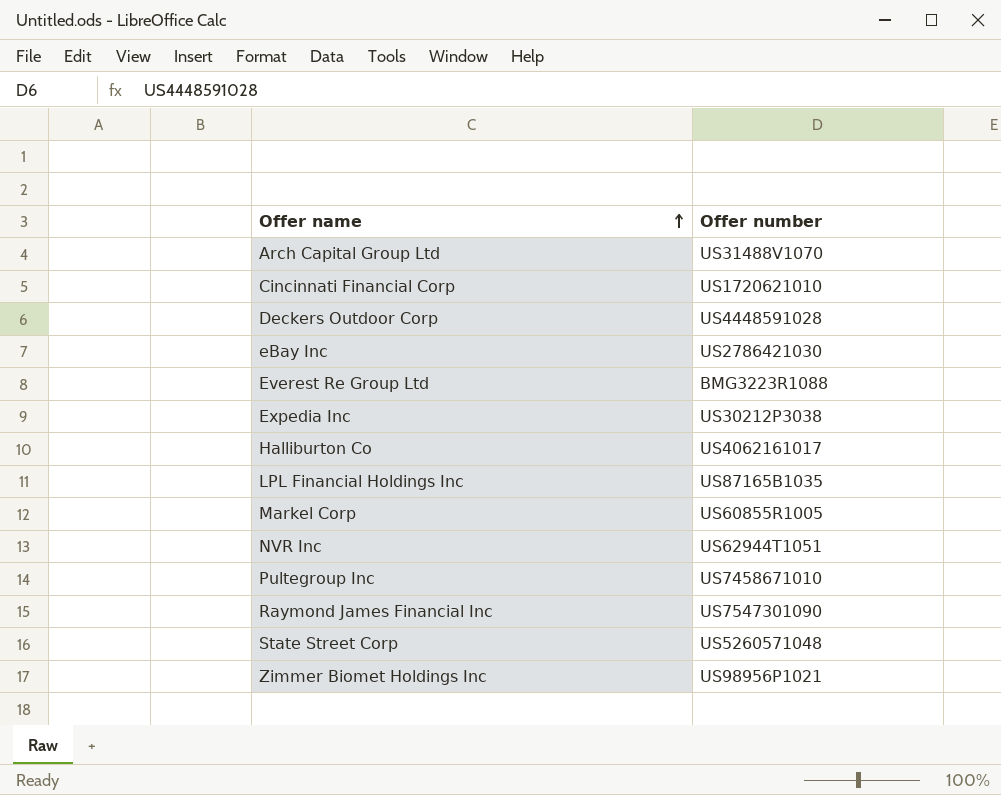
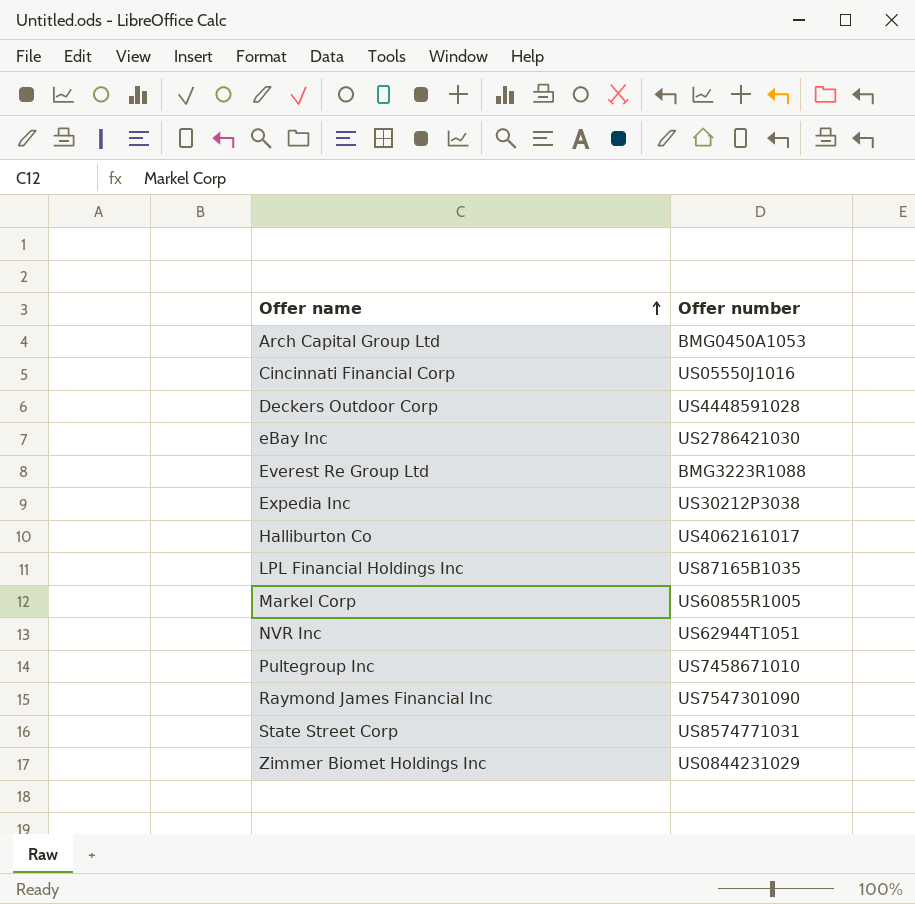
Arch Capital Group Ltd | Offer number: US31488V1070 -> BMG0450A1053
Cincinnati Financial Corp | Offer number: US1720621010 -> US05550J1016
State Street Corp | Offer number: US5260571048 -> US8574771031
Zimmer Biomet Holdings Inc | Offer number: US98956P1021 -> US0844231029

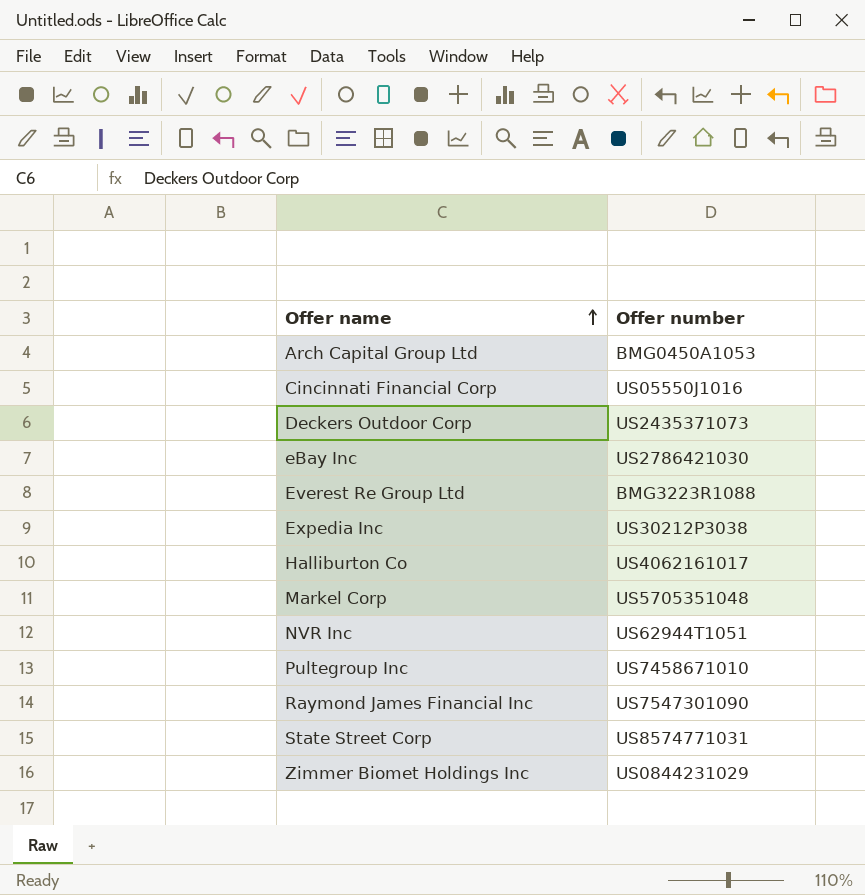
row LPL Financial Holdings Inc: US87165B1035 -> none
Deckers Outdoor Corp | Offer number: US4448591028 -> US2435371073
Markel Corp | Offer number: US60855R1005 -> US5705351048

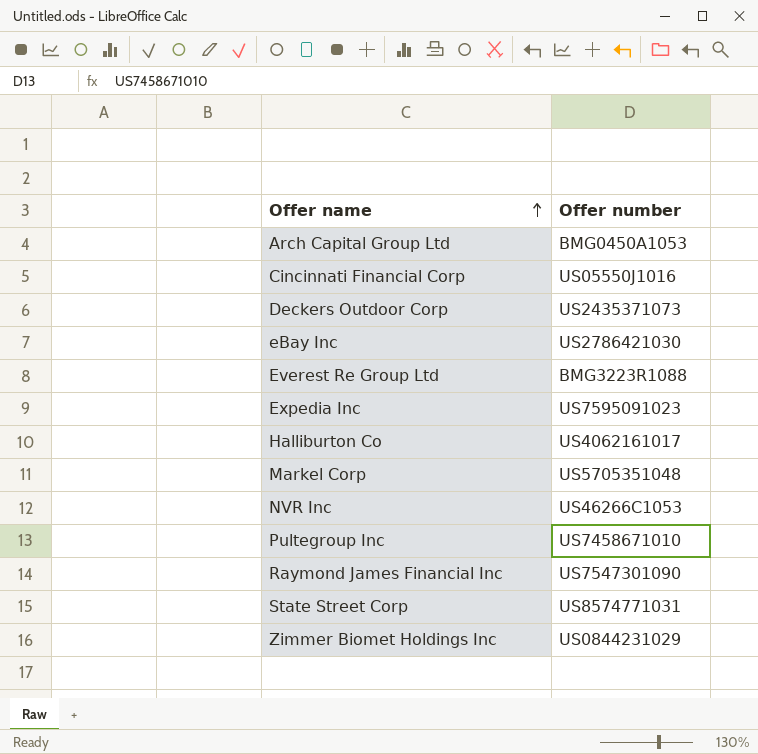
Expedia Inc | Offer number: US30212P3038 -> US7595091023
NVR Inc | Offer number: US62944T1051 -> US46266C1053

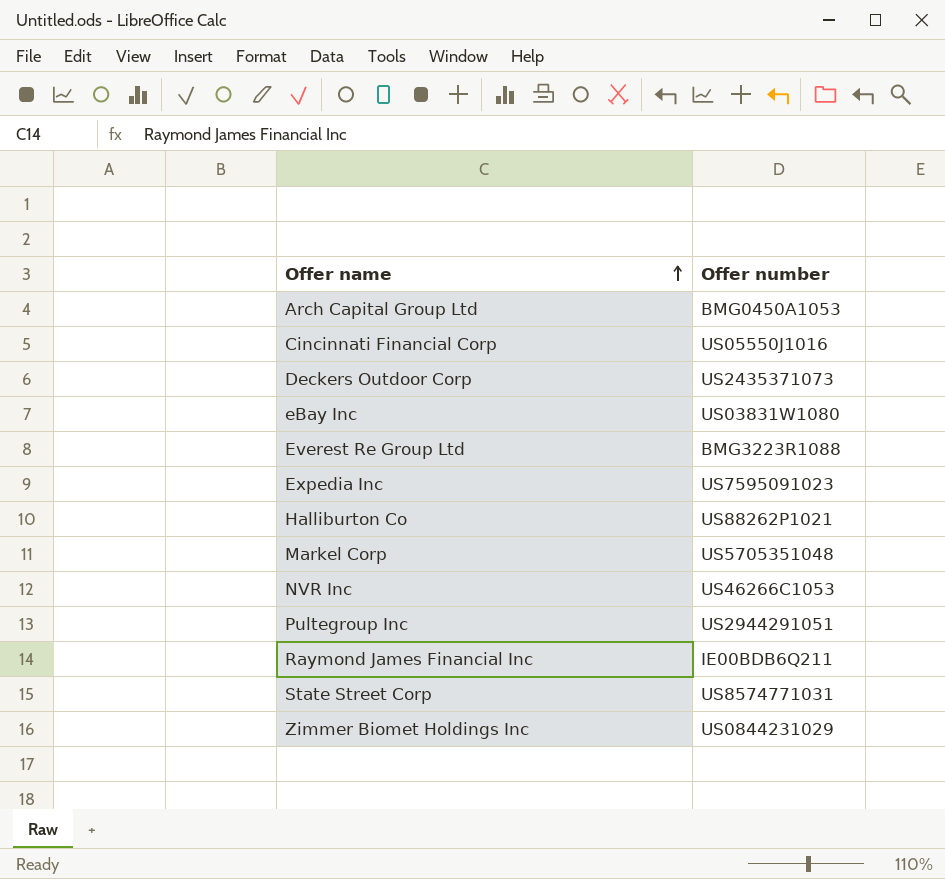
eBay Inc | Offer number: US2786421030 -> US03831W1080
Halliburton Co | Offer number: US4062161017 -> US88262P1021
Pultegroup Inc | Offer number: US7458671010 -> US2944291051
Raymond James Financial Inc | Offer number: US7547301090 -> IE00BDB6Q211

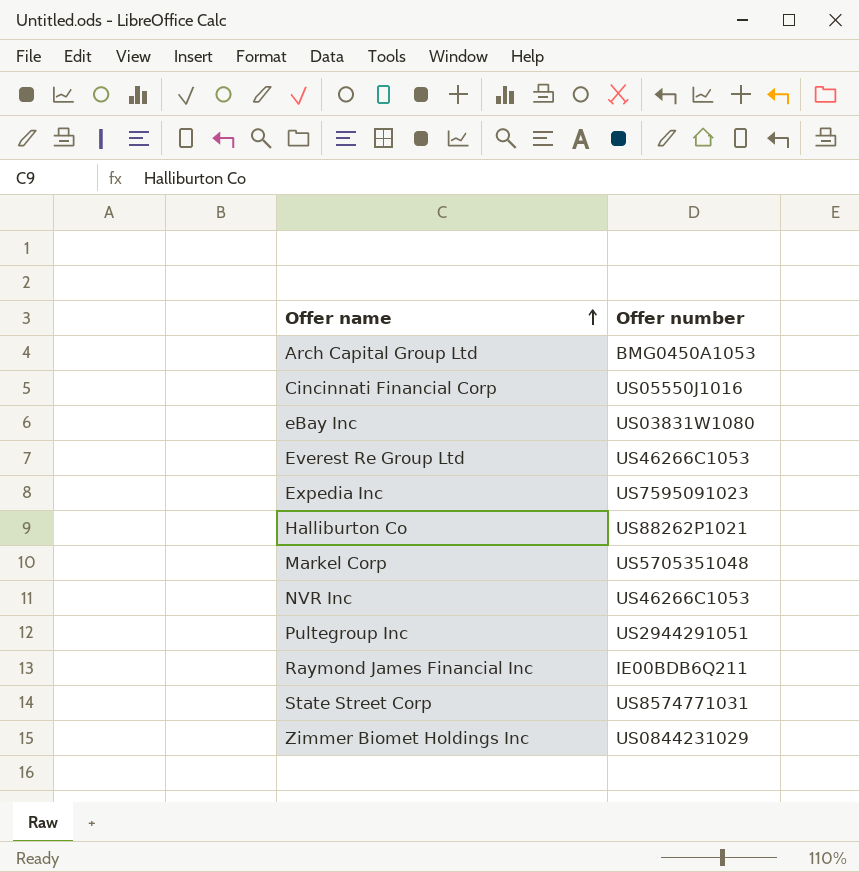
row Deckers Outdoor Corp: US2435371073 -> none
Everest Re Group Ltd | Offer number: BMG3223R1088 -> US46266C1053

